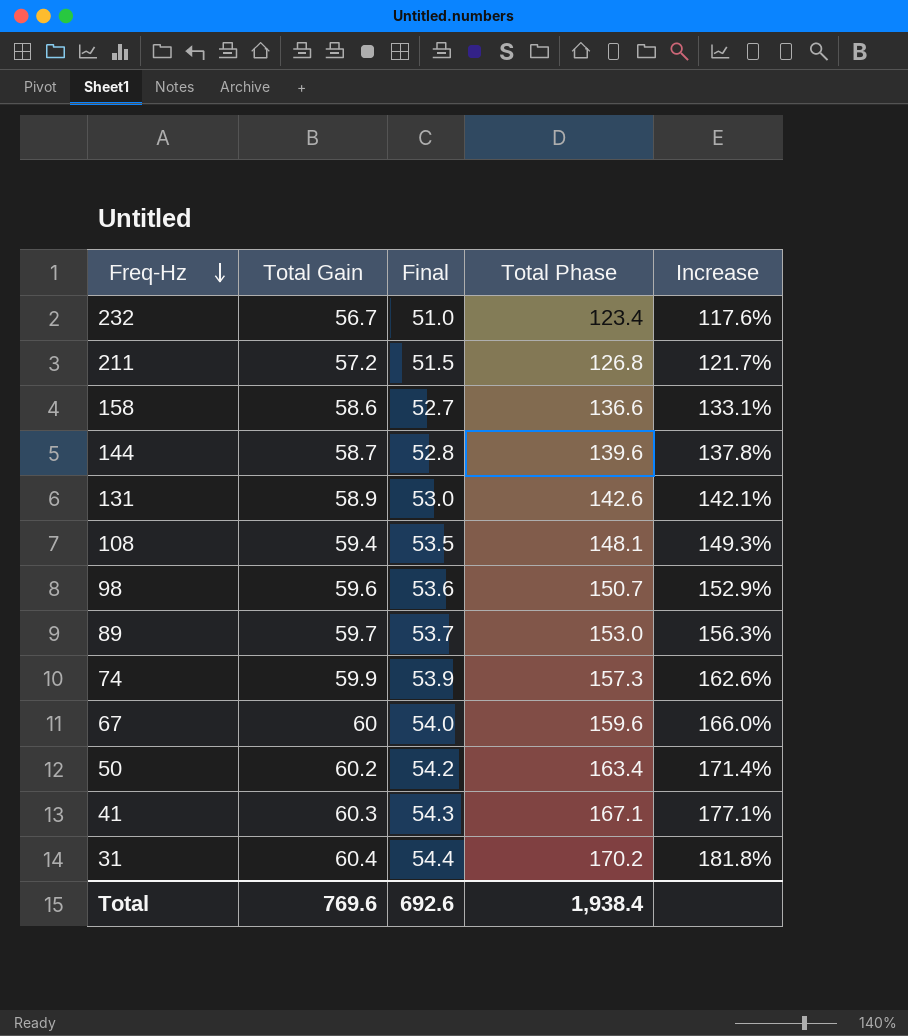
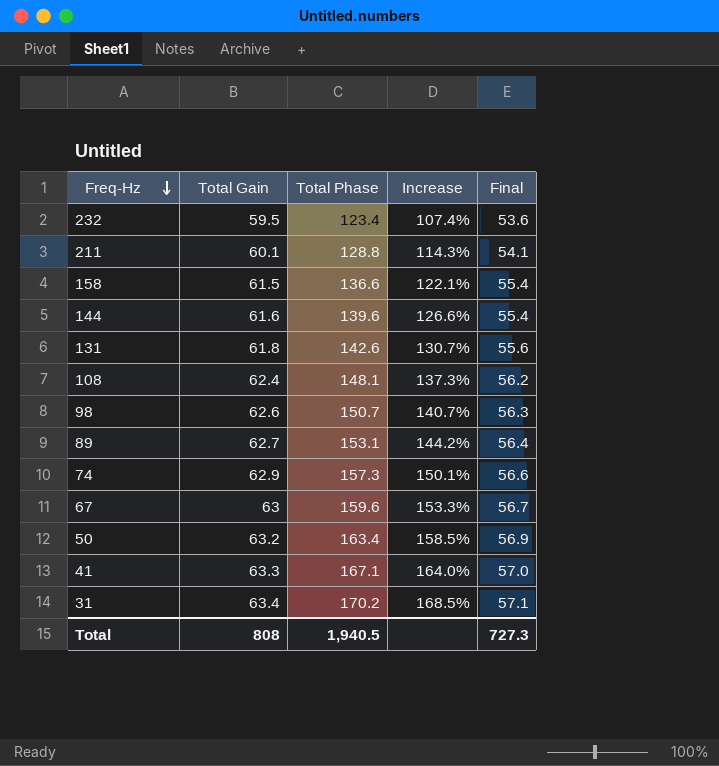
column Final | position: 3 -> 5
232 | Total Gain: 56.7 -> 59.5
232 | Increase: 117.6% -> 107.4%
232 | Final: 51.0 -> 53.6
211 | Total Gain: 57.2 -> 60.1
211 | Total Phase: 126.8 -> 128.8
211 | Increase: 121.7% -> 114.3%
211 | Final: 51.5 -> 54.1
158 | Total Gain: 58.6 -> 61.5
158 | Increase: 133.1% -> 122.1%
158 | Final: 52.7 -> 55.4
144 | Total Gain: 58.7 -> 61.6
144 | Increase: 137.8% -> 126.6%
144 | Final: 52.8 -> 55.4
131 | Total Gain: 58.9 -> 61.8
131 | Increase: 142.1% -> 130.7%
131 | Final: 53.0 -> 55.6
108 | Total Gain: 59.4 -> 62.4
108 | Increase: 149.3% -> 137.3%
108 | Final: 53.5 -> 56.2
98 | Total Gain: 59.6 -> 62.6
98 | Increase: 152.9% -> 140.7%
98 | Final: 53.6 -> 56.3
89 | Total Gain: 59.7 -> 62.7
89 | Total Phase: 153.0 -> 153.1
89 | Increase: 156.3% -> 144.2%
89 | Final: 53.7 -> 56.4
74 | Total Gain: 59.9 -> 62.9
74 | Increase: 162.6% -> 150.1%
74 | Final: 53.9 -> 56.6
67 | Total Gain: 60 -> 63
67 | Increase: 166.0% -> 153.3%
67 | Final: 54.0 -> 56.7
50 | Total Gain: 60.2 -> 63.2
50 | Increase: 171.4% -> 158.5%
50 | Final: 54.2 -> 56.9
41 | Total Gain: 60.3 -> 63.3
41 | Increase: 177.1% -> 164.0%
41 | Final: 54.3 -> 57.0
31 | Total Gain: 60.4 -> 63.4
31 | Increase: 181.8% -> 168.5%
31 | Final: 54.4 -> 57.1
Total | Total Gain: 769.6 -> 808
Total | Total Phase: 1,938.4 -> 1,940.5
Total | Final: 692.6 -> 727.3

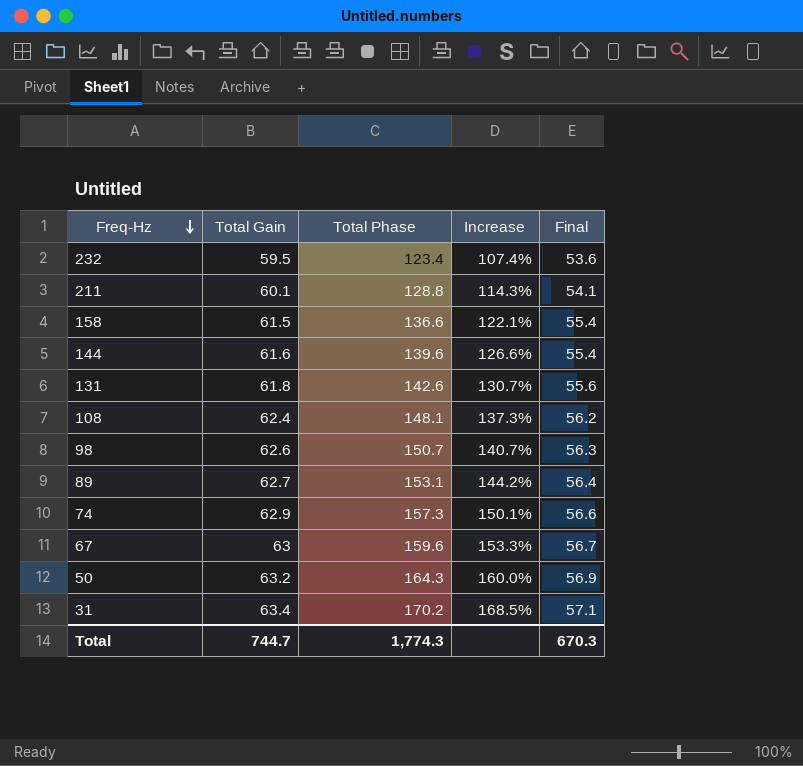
row 41: 63.3 | 167.1 | 164.0% | 57.0 -> none
50 | Total Phase: 163.4 -> 164.3
50 | Increase: 158.5% -> 160.0%
Total | Total Gain: 808 -> 744.7
Total | Total Phase: 1,940.5 -> 1,774.3
Total | Final: 727.3 -> 670.3

